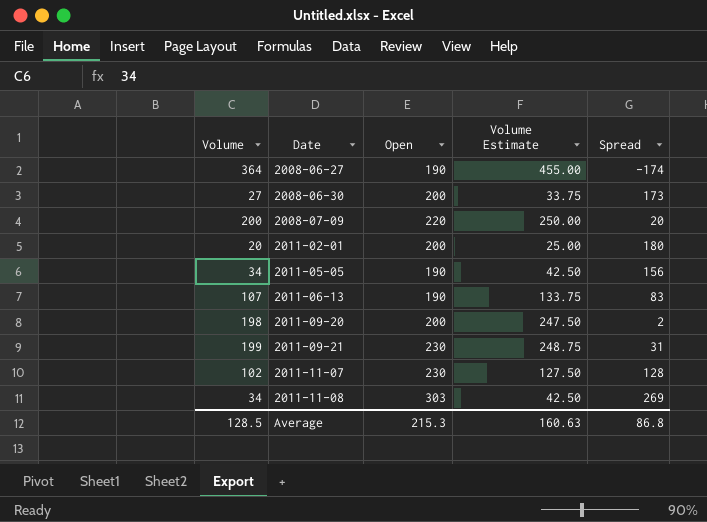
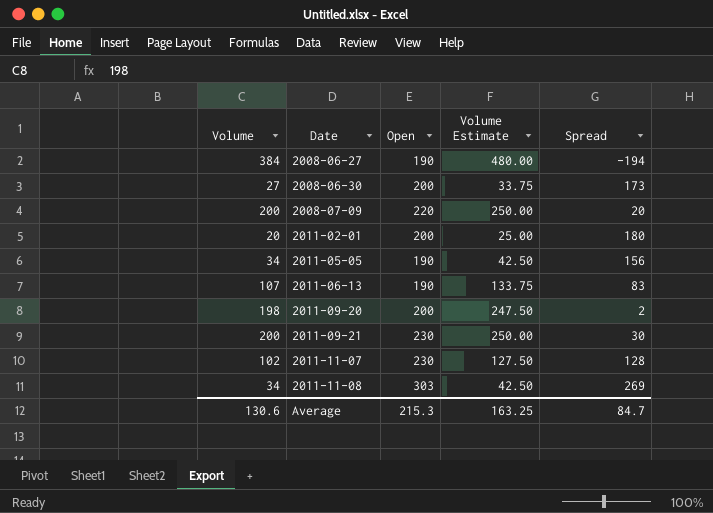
2008-06-27 | Volume: 364 -> 384
2008-06-27 | Volume Estimate: 455.00 -> 480.00
2008-06-27 | Spread: -174 -> -194
2011-09-21 | Volume: 199 -> 200
2011-09-21 | Volume Estimate: 248.75 -> 250.00
2011-09-21 | Spread: 31 -> 30
Average | Volume: 128.5 -> 130.6
Average | Volume Estimate: 160.63 -> 163.25
Average | Spread: 86.8 -> 84.7

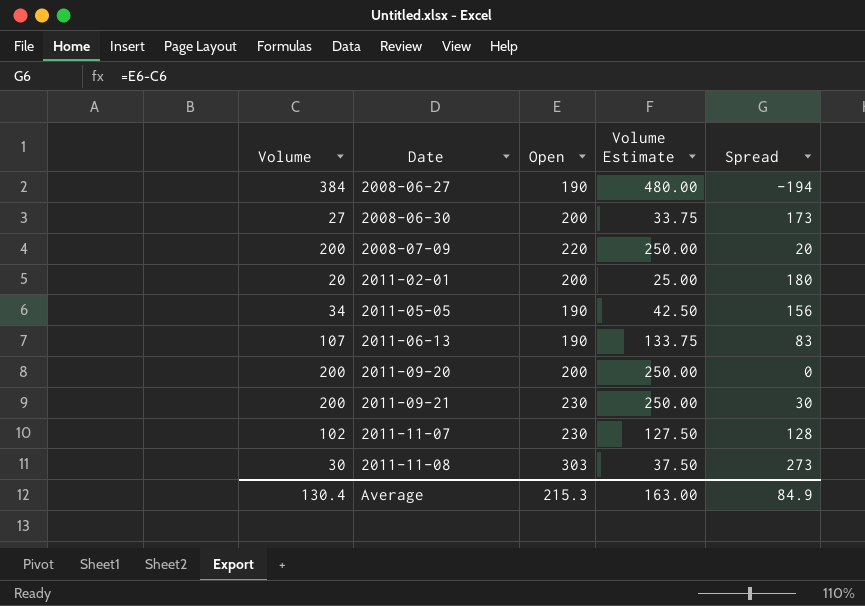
2011-09-20 | Volume: 198 -> 200
2011-09-20 | Volume Estimate: 247.50 -> 250.00
2011-09-20 | Spread: 2 -> 0
2011-11-08 | Volume: 34 -> 30
2011-11-08 | Volume Estimate: 42.50 -> 37.50
2011-11-08 | Spread: 269 -> 273
Average | Volume: 130.6 -> 130.4
Average | Volume Estimate: 163.25 -> 163.00
Average | Spread: 84.7 -> 84.9

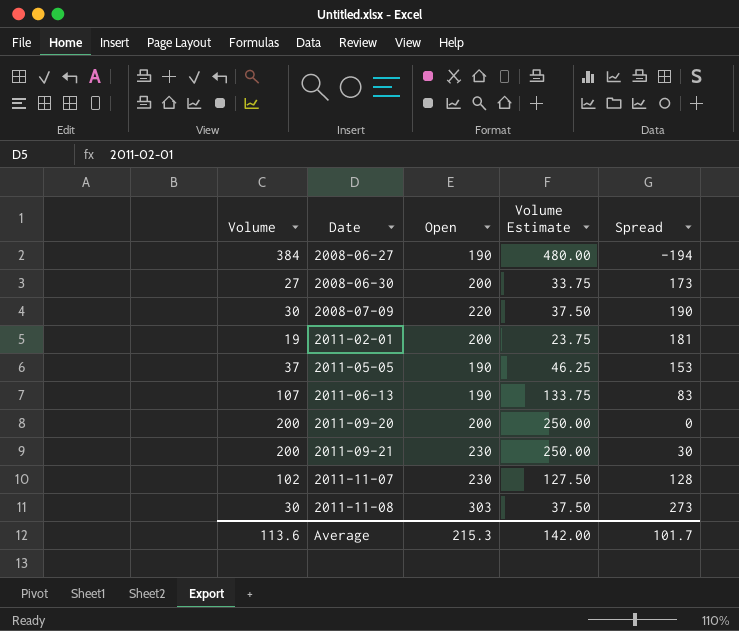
2008-07-09 | Volume: 200 -> 30
2008-07-09 | Volume Estimate: 250.00 -> 37.50
2008-07-09 | Spread: 20 -> 190
2011-02-01 | Volume: 20 -> 19
2011-02-01 | Volume Estimate: 25.00 -> 23.75
2011-02-01 | Spread: 180 -> 181
2011-05-05 | Volume: 34 -> 37
2011-05-05 | Volume Estimate: 42.50 -> 46.25
2011-05-05 | Spread: 156 -> 153
Average | Volume: 130.4 -> 113.6
Average | Volume Estimate: 163.00 -> 142.00
Average | Spread: 84.9 -> 101.7

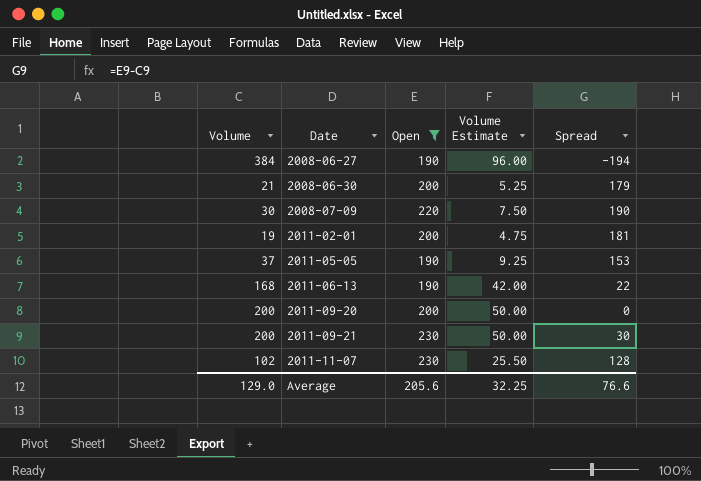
filter: none -> Open != 303
column Volume Estimate | formula: [Volume] * 1.25 -> [Volume] * 0.25
2008-06-30 | Volume: 27 -> 21
2008-06-30 | Spread: 173 -> 179
2011-06-13 | Volume: 107 -> 168
2011-06-13 | Spread: 83 -> 22
Average | Volume: 113.6 -> 129.0
Average | Open: 215.3 -> 205.6
Average | Volume Estimate: 142.00 -> 32.25
Average | Spread: 101.7 -> 76.6

